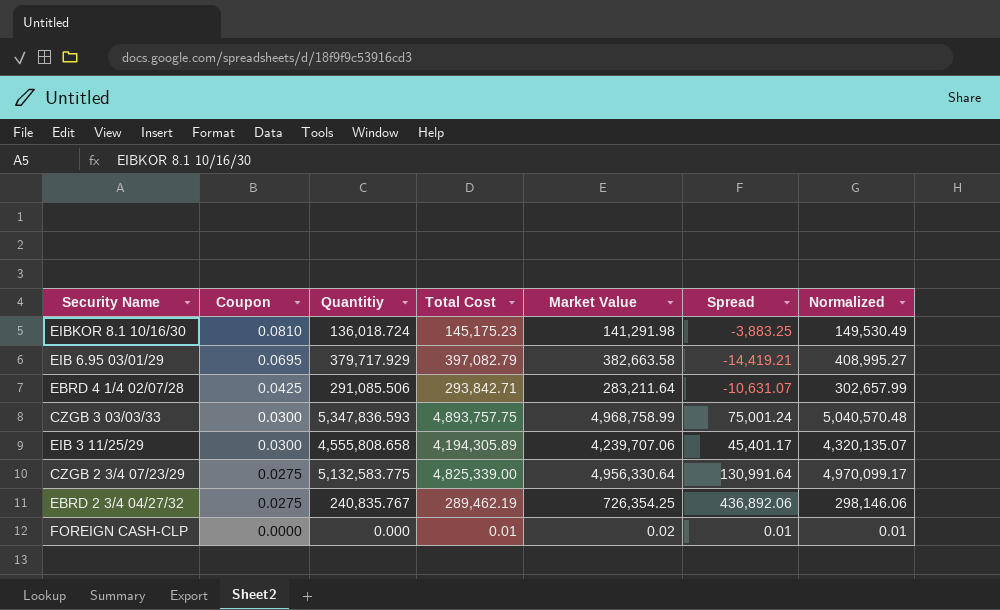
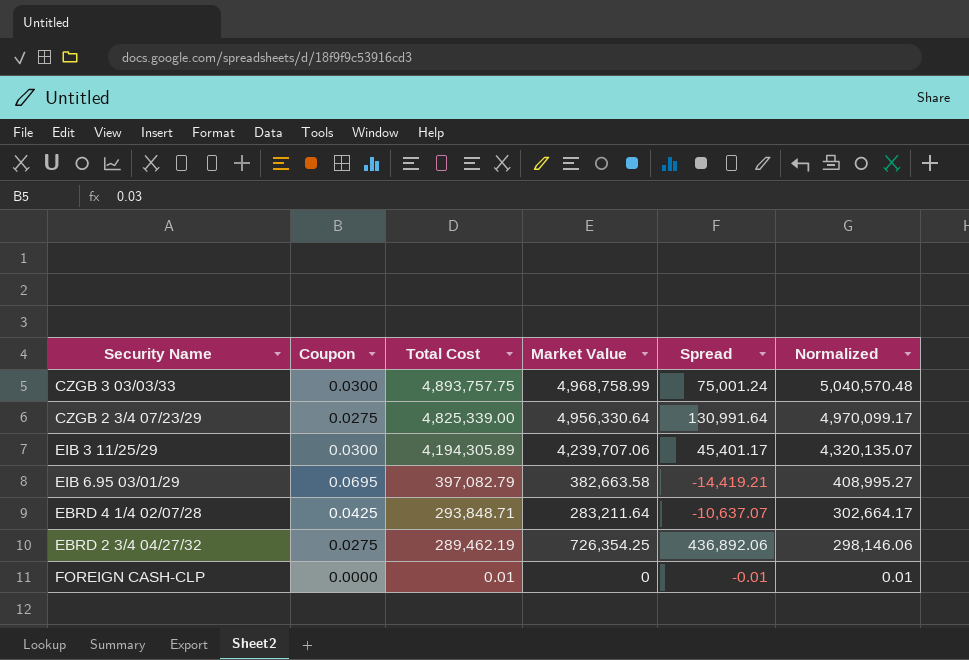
row order: Coupon descending -> Total Cost descending
column Quantitiy | position: 3 -> none
row EIBKOR 8.1 10/16/30: 0.0810 | 136,018.724 | 145,175.23 | 141,291.98 | -3,883.25 | 149,530.49 -> none
EBRD 4 1/4 02/07/28 | Total Cost: 293,842.71 -> 293,848.71
EBRD 4 1/4 02/07/28 | Spread: -10,631.07 -> -10,637.07
EBRD 4 1/4 02/07/28 | Normalized: 302,657.99 -> 302,664.17
FOREIGN CASH-CLP | Market Value: 0.02 -> 0
FOREIGN CASH-CLP | Spread: 0.01 -> -0.01

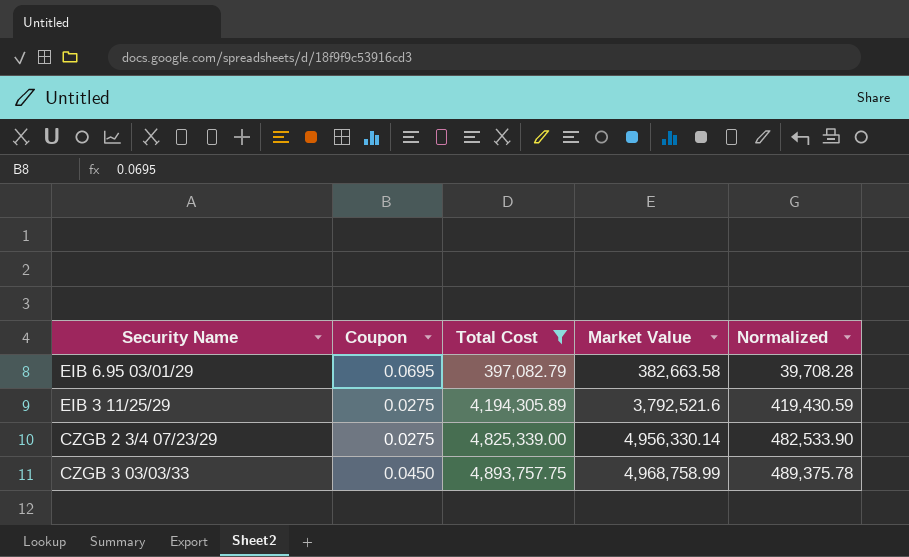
filter: none -> Total Cost >= 397,082.79
row order: Total Cost descending -> Total Cost ascending
column Spread | formula: [Market Value] - [Total Cost] -> none
column Normalized | formula: [Total Cost] * 1.03 -> [Total Cost] * 0.1
EIB 3 11/25/29 | Coupon: 0.0300 -> 0.0275
EIB 3 11/25/29 | Market Value: 4,239,707.06 -> 3,792,521.6
CZGB 2 3/4 07/23/29 | Market Value: 4,956,330.64 -> 4,956,330.14
CZGB 3 03/03/33 | Coupon: 0.0300 -> 0.0450

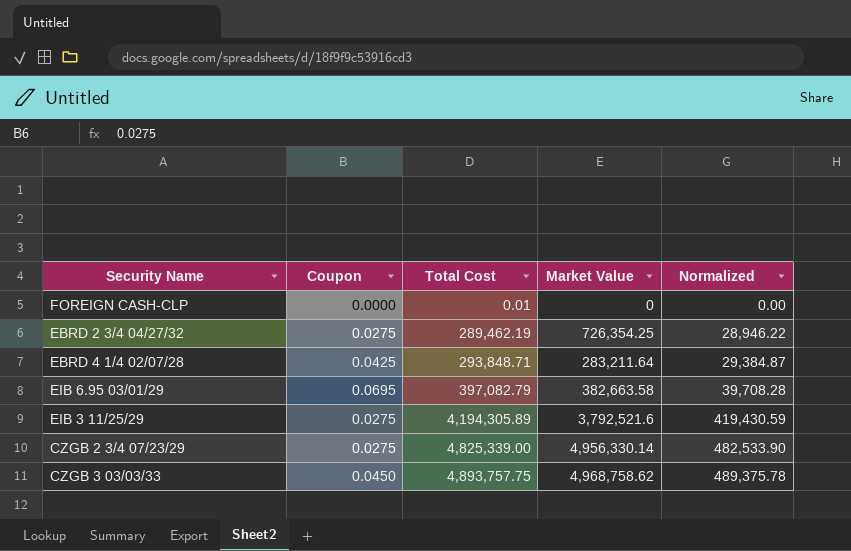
filter: Total Cost >= 397,082.79 -> none
CZGB 3 03/03/33 | Market Value: 4,968,758.99 -> 4,968,758.62

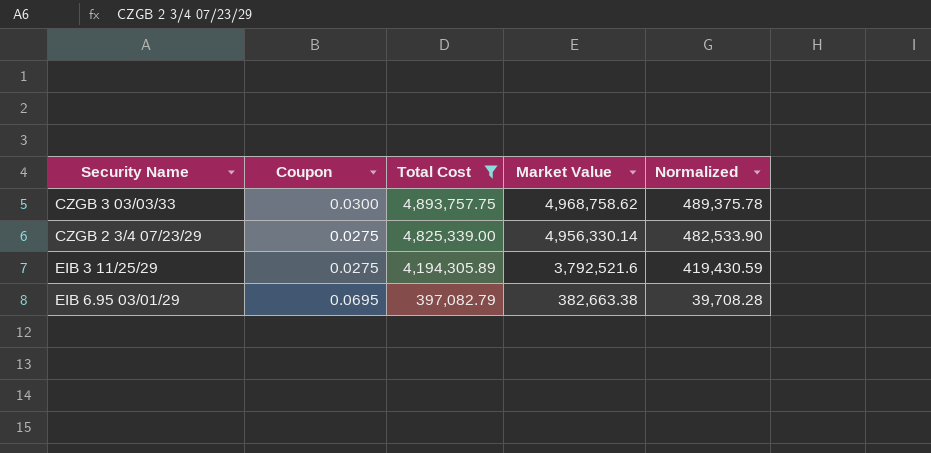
filter: none -> Total Cost >= 397,082.79
row order: Total Cost ascending -> Total Cost descending
CZGB 3 03/03/33 | Coupon: 0.0450 -> 0.0300
EIB 6.95 03/01/29 | Market Value: 382,663.58 -> 382,663.38

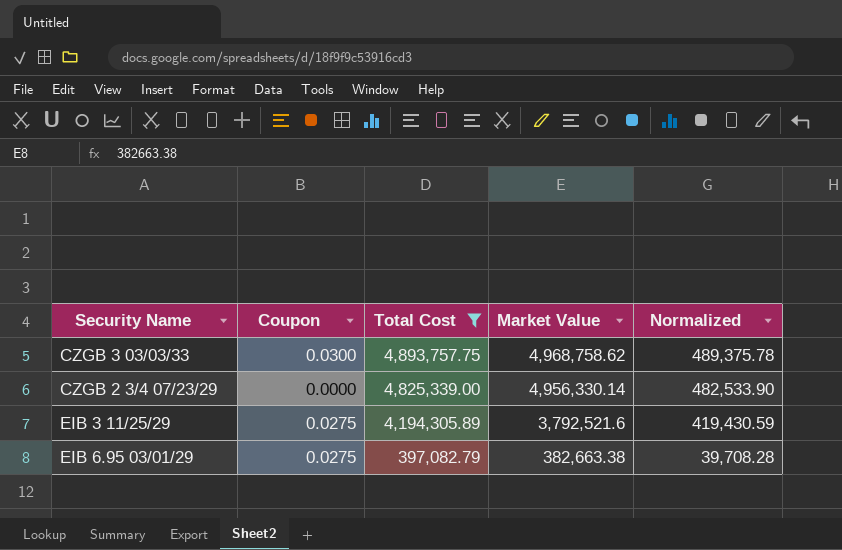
CZGB 2 3/4 07/23/29 | Coupon: 0.0275 -> 0.0000
EIB 6.95 03/01/29 | Coupon: 0.0695 -> 0.0275

